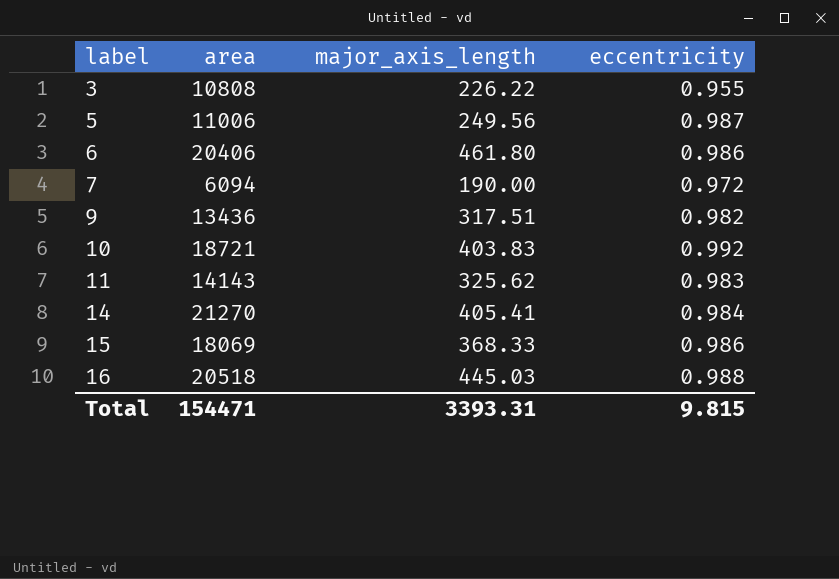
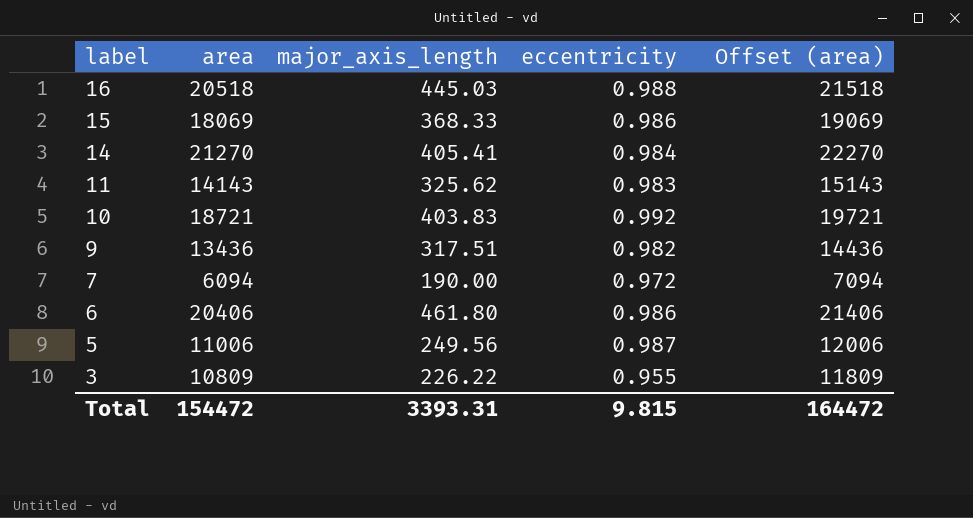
row order: label ascending -> label descending
column Offset (area) | formula: none -> [area] + 1000
3 | area: 10808 -> 10809
Total | area: 154471 -> 154472

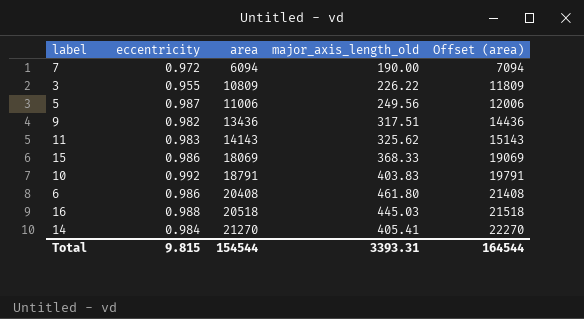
row order: label descending -> area ascending
column eccentricity | position: 4 -> 2
column name: major_axis_length -> major_axis_length_old
10 | area: 18721 -> 18791
10 | Offset (area): 19721 -> 19791
6 | area: 20406 -> 20408
6 | Offset (area): 21406 -> 21408
Total | area: 154472 -> 154544
Total | Offset (area): 164472 -> 164544

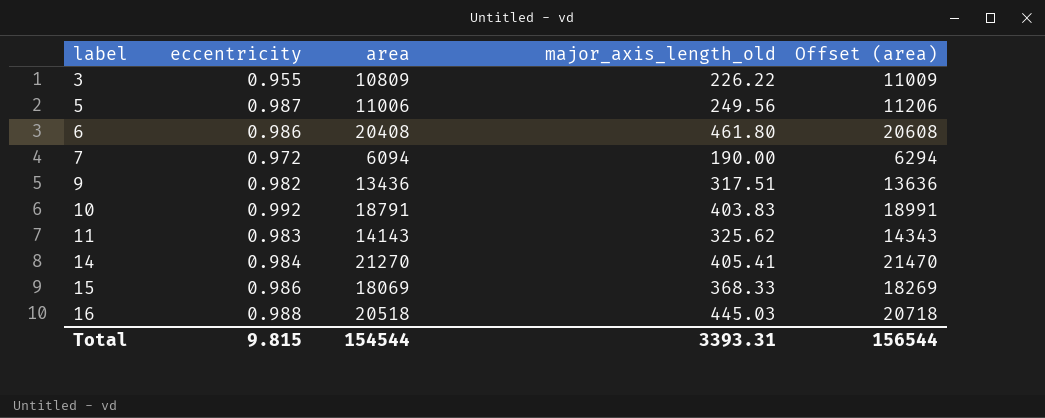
row order: area ascending -> label ascending
column Offset (area) | formula: [area] + 1000 -> [area] + 200
Total | Offset (area): 164544 -> 156544

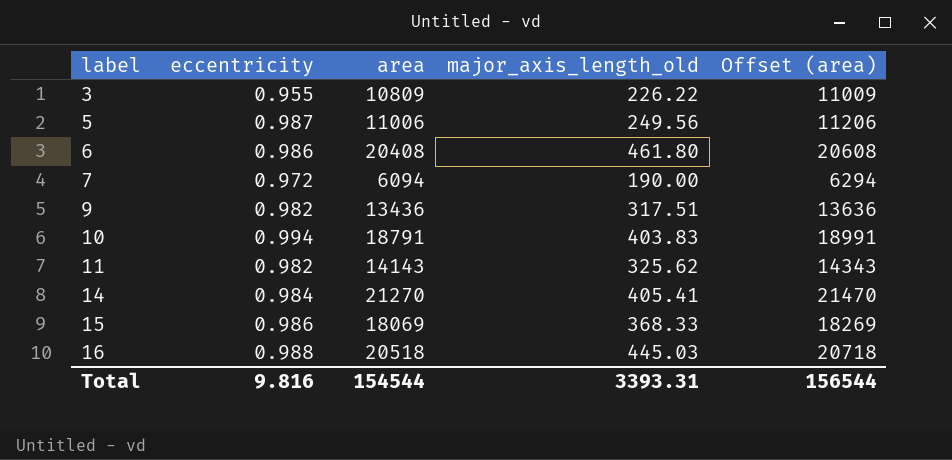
10 | eccentricity: 0.992 -> 0.994
11 | eccentricity: 0.983 -> 0.982
Total | eccentricity: 9.815 -> 9.816

